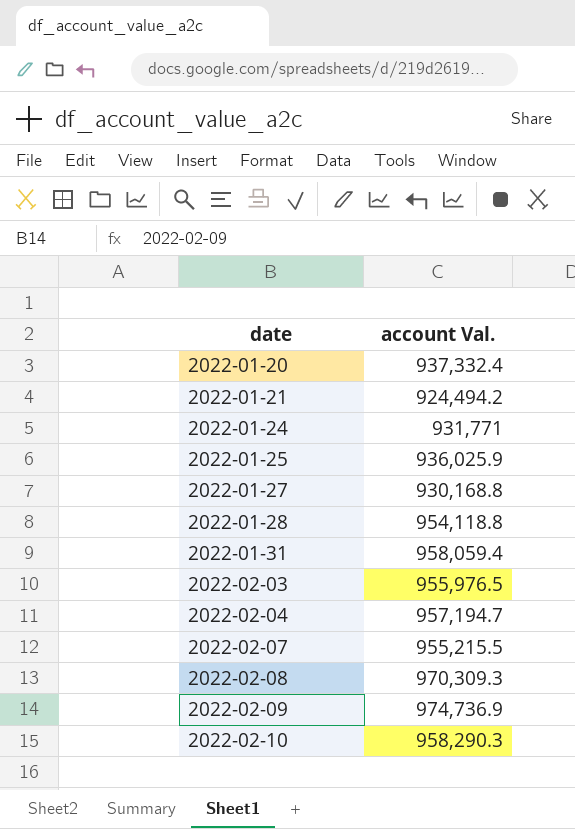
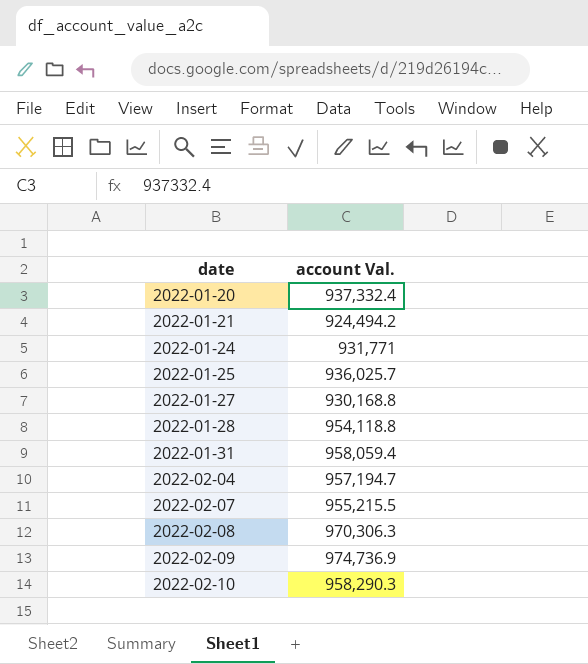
row 2022-02-03: 955,976.5 -> none
2022-01-25 | account Val.: 936,025.9 -> 936,025.7
2022-02-08 | account Val.: 970,309.3 -> 970,306.3

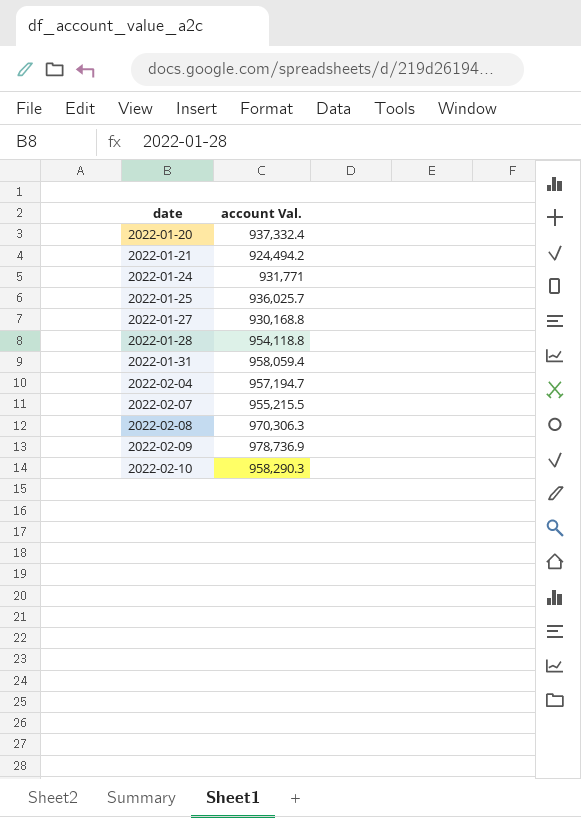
2022-02-09 | account Val.: 974,736.9 -> 978,736.9

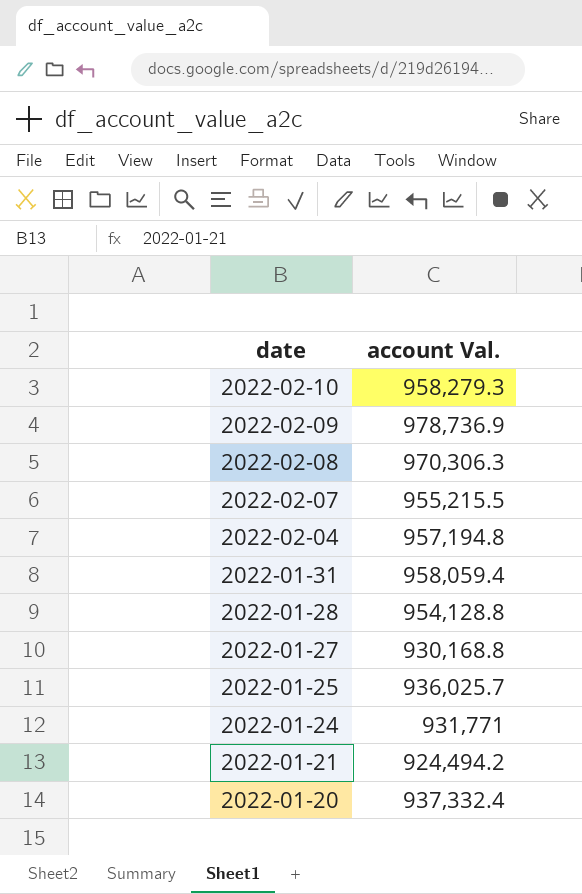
row order: date ascending -> date descending
2022-02-10 | account Val.: 958,290.3 -> 958,279.3
2022-02-04 | account Val.: 957,194.7 -> 957,194.8
2022-01-28 | account Val.: 954,118.8 -> 954,128.8

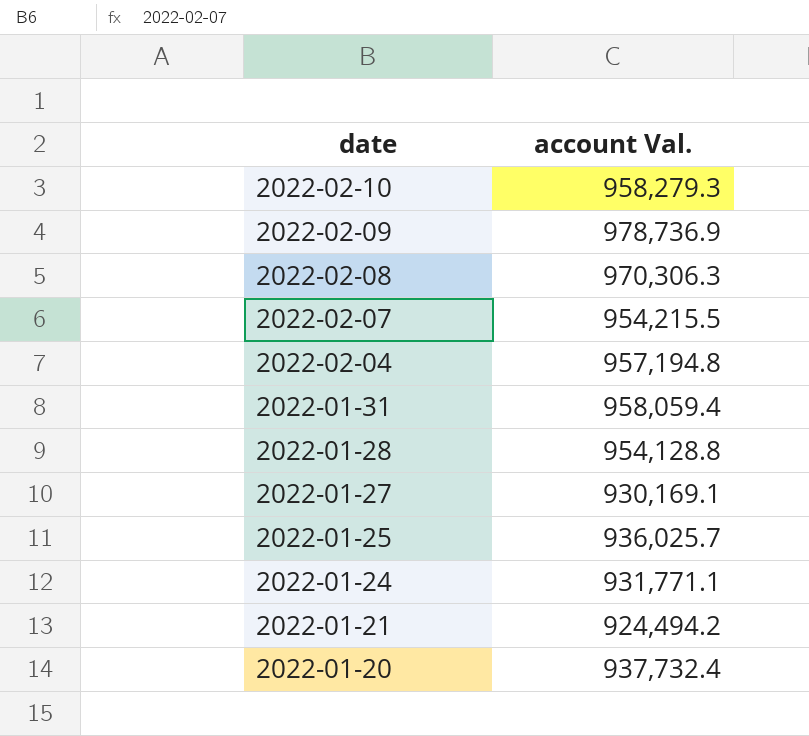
2022-02-07 | account Val.: 955,215.5 -> 954,215.5
2022-01-27 | account Val.: 930,168.8 -> 930,169.1
2022-01-24 | account Val.: 931,771 -> 931,771.1
2022-01-20 | account Val.: 937,332.4 -> 937,732.4

